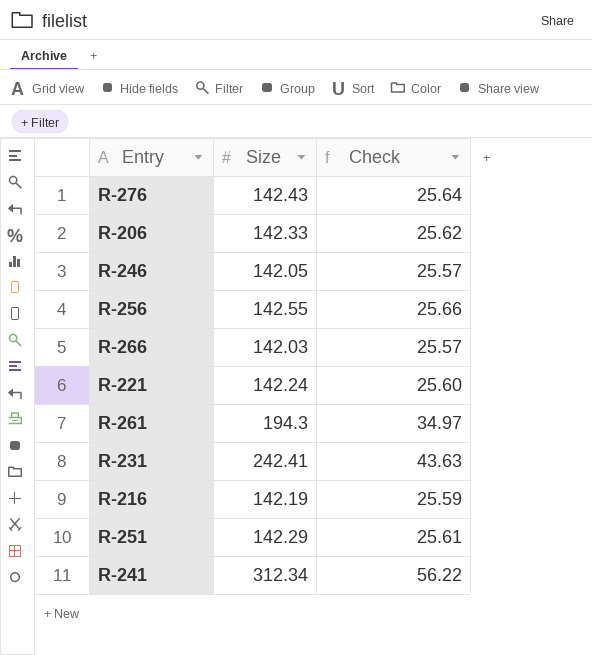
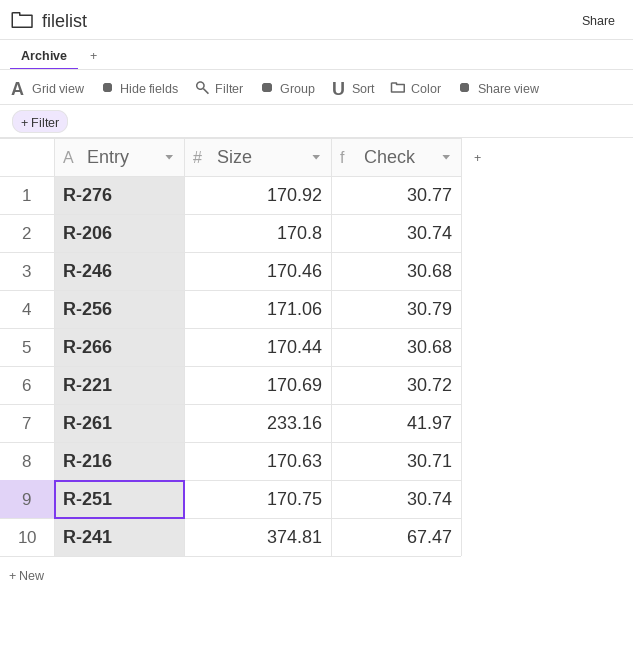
row R-231: 242.41 | 43.63 -> none
R-276 | Size: 142.43 -> 170.92
R-276 | Check: 25.64 -> 30.77
R-206 | Size: 142.33 -> 170.8
R-206 | Check: 25.62 -> 30.74
R-246 | Size: 142.05 -> 170.46
R-246 | Check: 25.57 -> 30.68
R-256 | Size: 142.55 -> 171.06
R-256 | Check: 25.66 -> 30.79
R-266 | Size: 142.03 -> 170.44
R-266 | Check: 25.57 -> 30.68
R-221 | Size: 142.24 -> 170.69
R-221 | Check: 25.60 -> 30.72
R-261 | Size: 194.3 -> 233.16
R-261 | Check: 34.97 -> 41.97
R-216 | Size: 142.19 -> 170.63
R-216 | Check: 25.59 -> 30.71
R-251 | Size: 142.29 -> 170.75
R-251 | Check: 25.61 -> 30.74
R-241 | Size: 312.34 -> 374.81
R-241 | Check: 56.22 -> 67.47

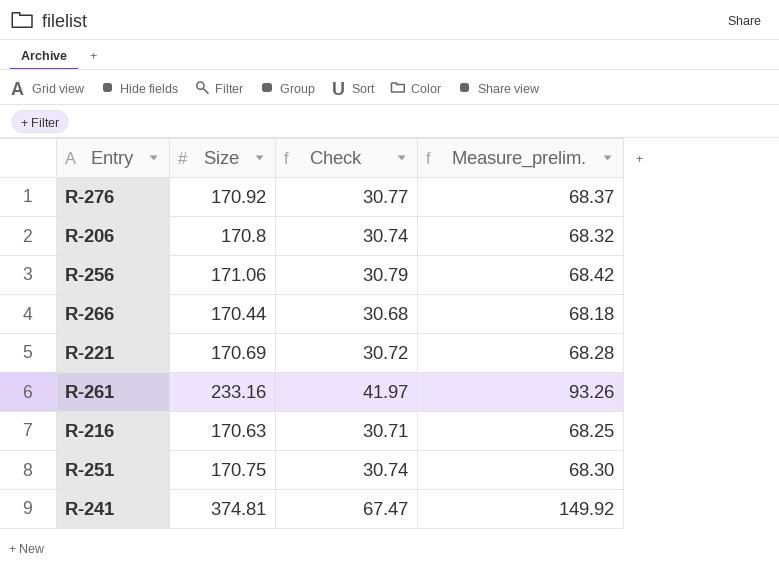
column Measure_prelim. | formula: none -> [Size] * 0.4
row R-246: 170.46 | 30.68 -> none

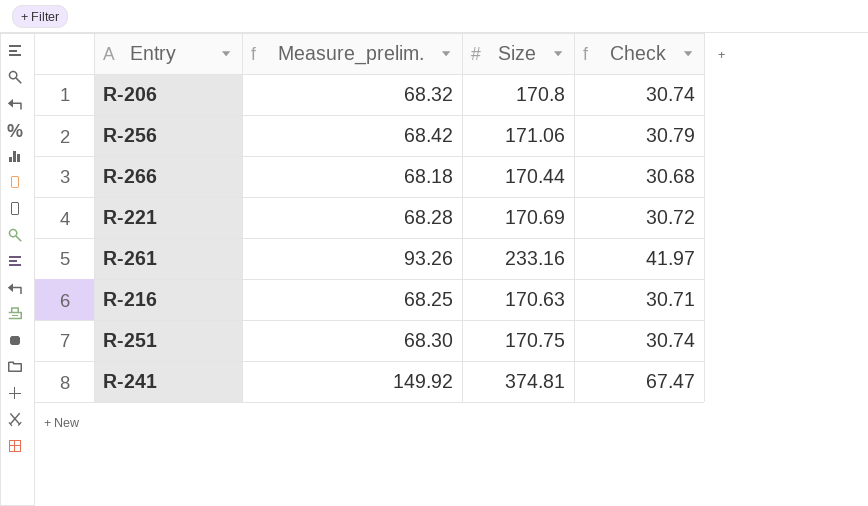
column Measure_prelim. | position: 4 -> 2
row R-276: 170.92 | 30.77 | 68.37 -> none

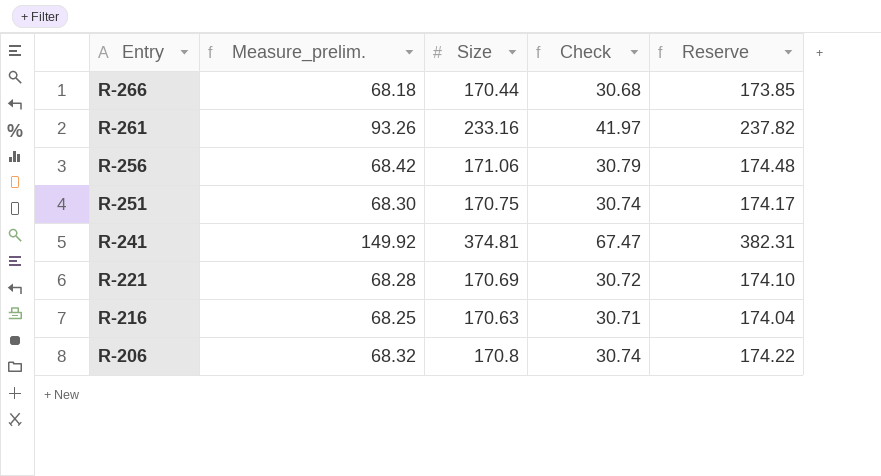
row order: none -> Entry descending
column Reserve | formula: none -> [Size] * 1.02

